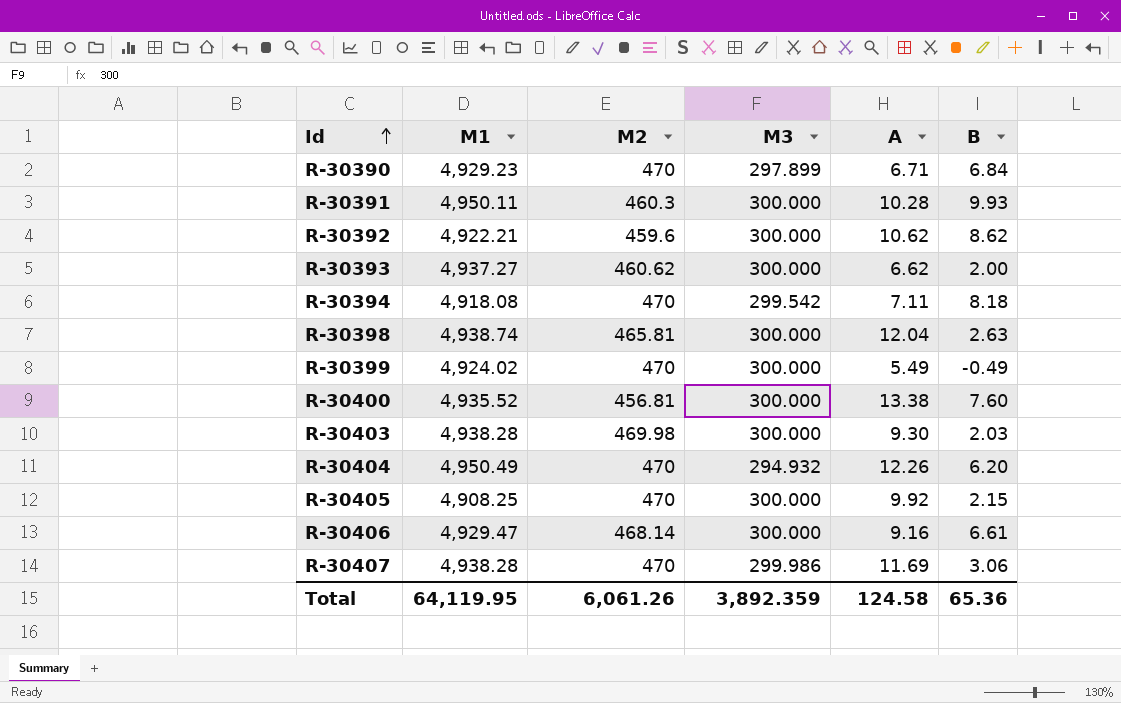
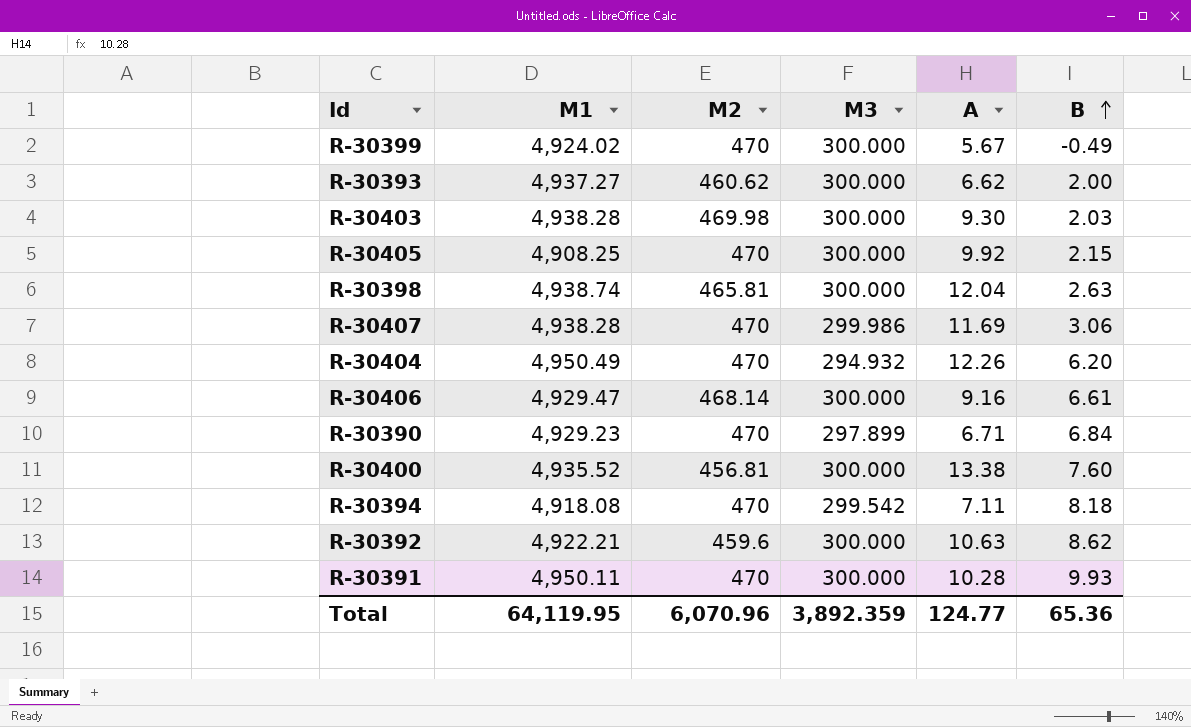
row order: Id ascending -> B ascending
R-30399 | A: 5.49 -> 5.67
R-30392 | A: 10.62 -> 10.63
R-30391 | M2: 460.3 -> 470
Total | M2: 6,061.26 -> 6,070.96
Total | A: 124.58 -> 124.77

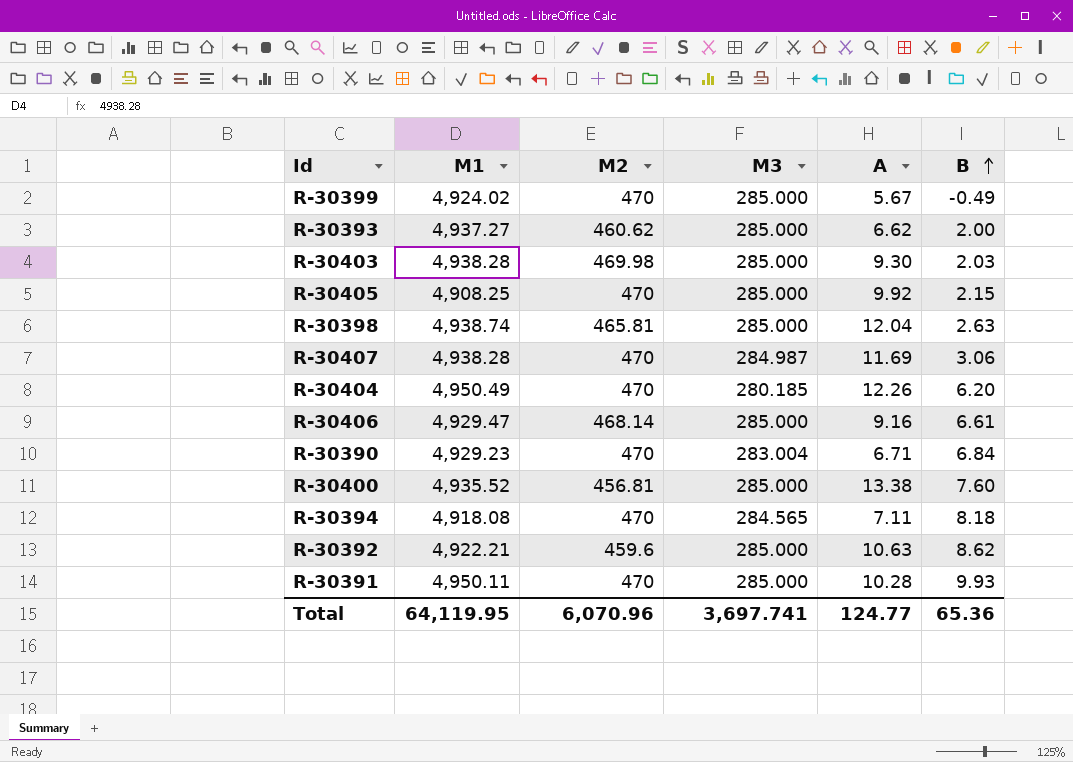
R-30399 | M3: 300.000 -> 285.000
R-30393 | M3: 300.000 -> 285.000
R-30403 | M3: 300.000 -> 285.000
R-30405 | M3: 300.000 -> 285.000
R-30398 | M3: 300.000 -> 285.000
R-30407 | M3: 299.986 -> 284.987
R-30404 | M3: 294.932 -> 280.185
R-30406 | M3: 300.000 -> 285.000
R-30390 | M3: 297.899 -> 283.004
R-30400 | M3: 300.000 -> 285.000
R-30394 | M3: 299.542 -> 284.565
R-30392 | M3: 300.000 -> 285.000
R-30391 | M3: 300.000 -> 285.000
Total | M3: 3,892.359 -> 3,697.741

